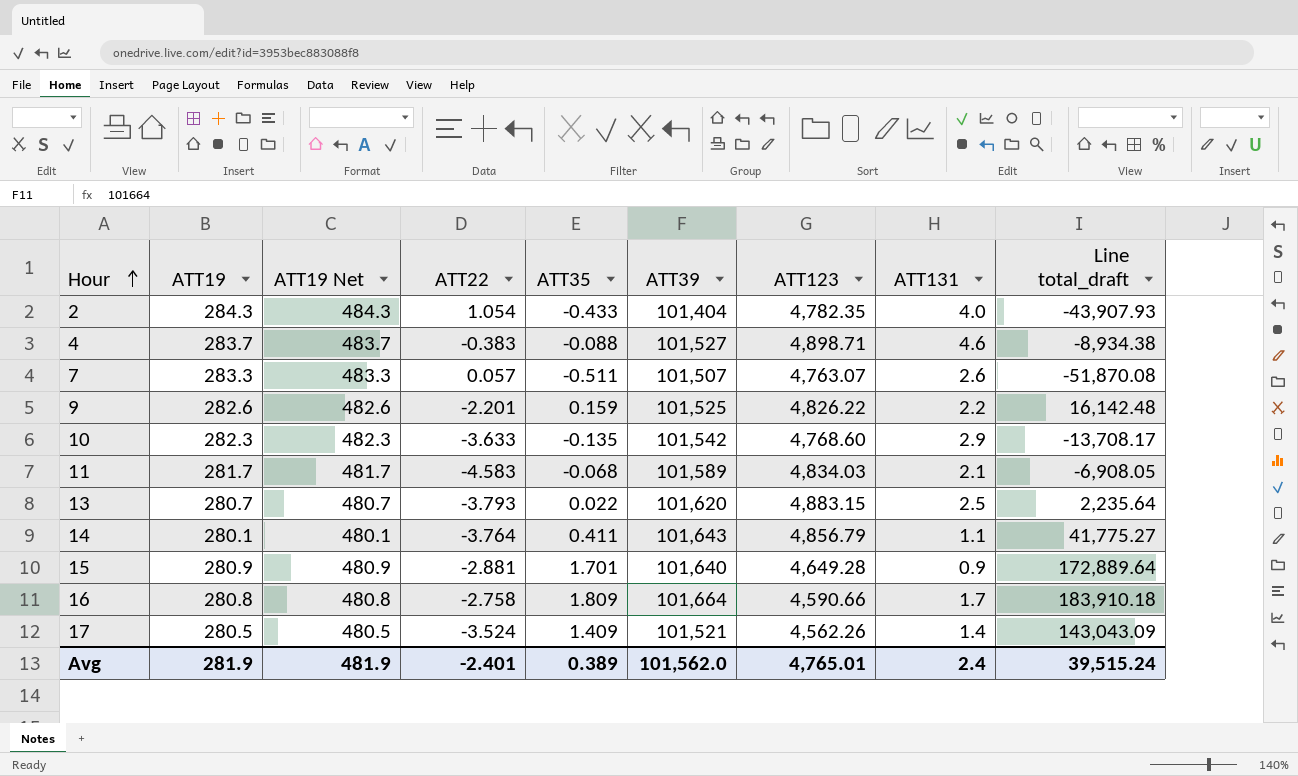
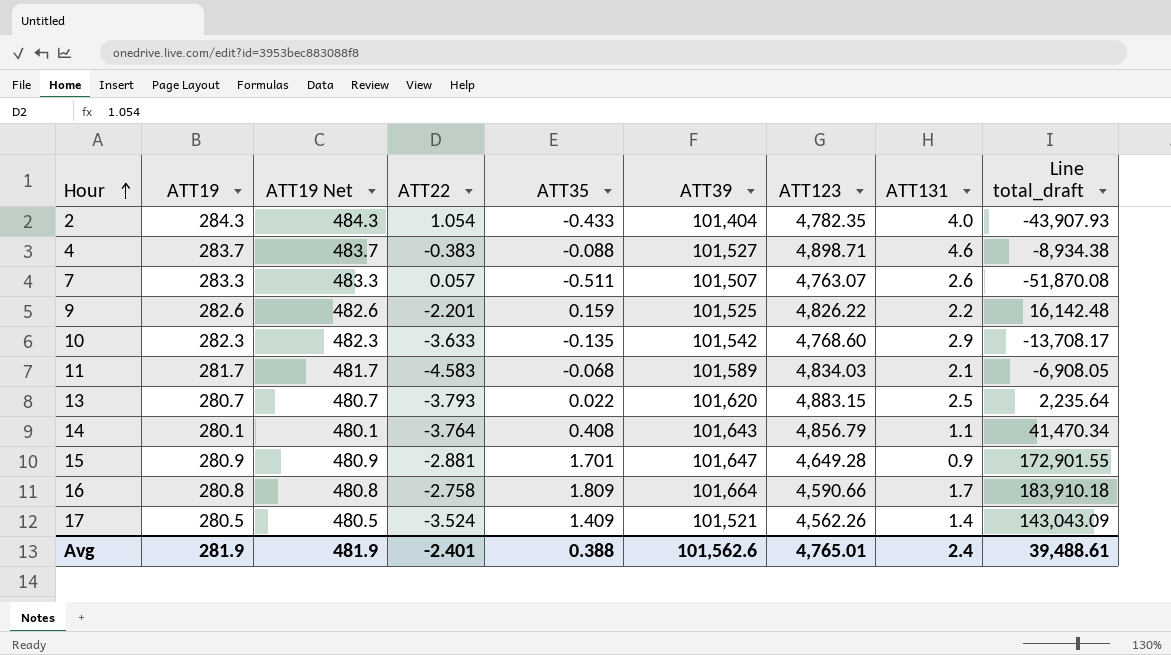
14 | ATT35: 0.411 -> 0.408
14 | Line total_draft: 41,775.27 -> 41,470.34
15 | ATT39: 101,640 -> 101,647
15 | Line total_draft: 172,889.64 -> 172,901.55
Avg | ATT35: 0.389 -> 0.388
Avg | ATT39: 101,562.0 -> 101,562.6
Avg | Line total_draft: 39,515.24 -> 39,488.61

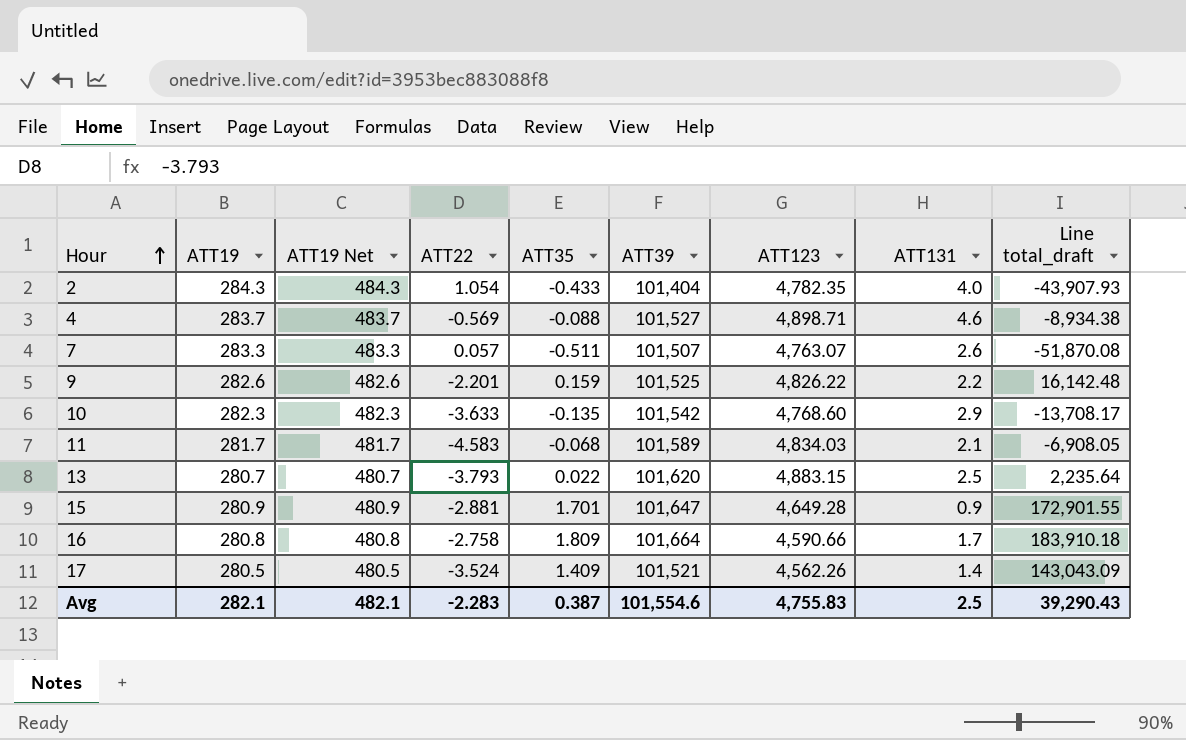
row 14: 280.1 | 480.1 | -3.764 | 0.408 | 101,643 | 4,856.79 | 1.1 | 41,470.34 -> none
4 | ATT22: -0.383 -> -0.569
Avg | ATT19: 281.9 -> 282.1
Avg | ATT19 Net: 481.9 -> 482.1
Avg | ATT22: -2.401 -> -2.283
Avg | ATT35: 0.388 -> 0.387
Avg | ATT39: 101,562.6 -> 101,554.6
Avg | ATT123: 4,765.01 -> 4,755.83
Avg | ATT131: 2.4 -> 2.5
Avg | Line total_draft: 39,488.61 -> 39,290.43

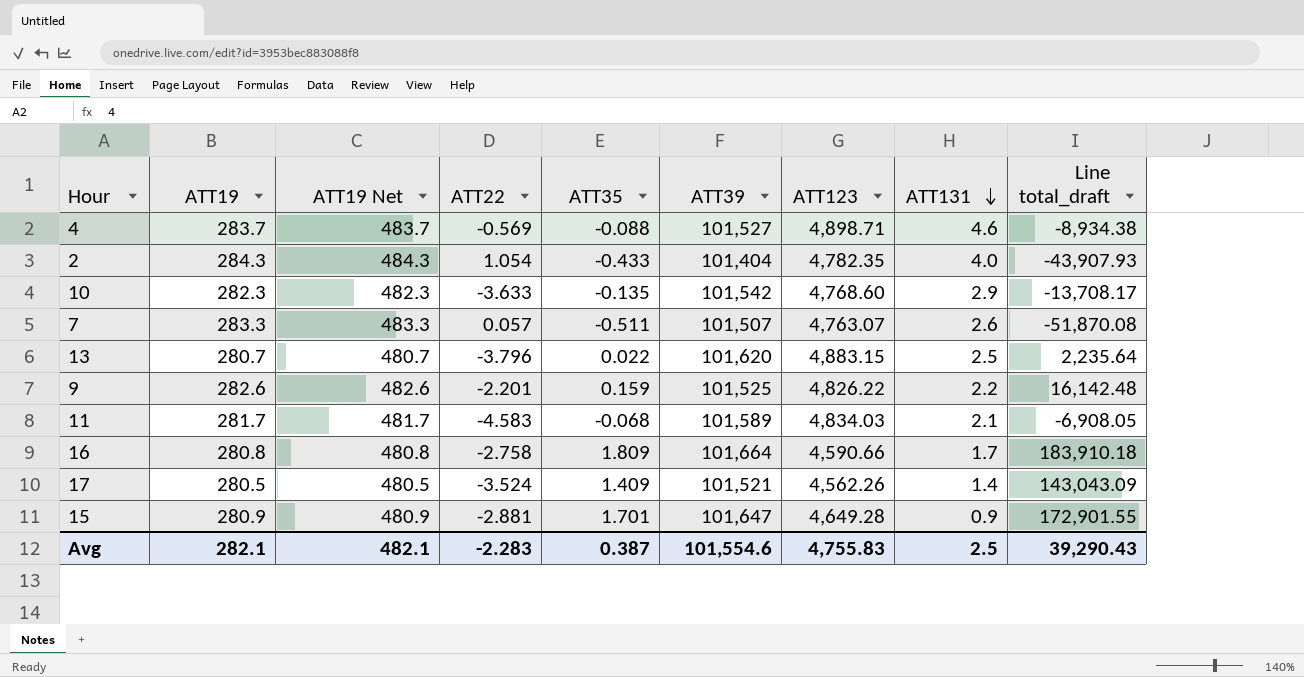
row order: Hour ascending -> ATT131 descending
13 | ATT22: -3.793 -> -3.796

